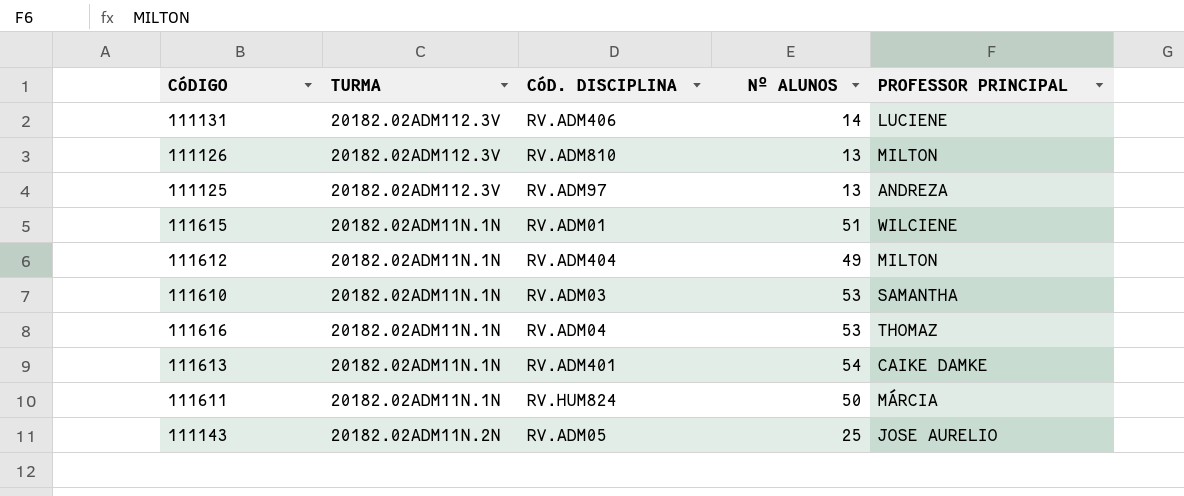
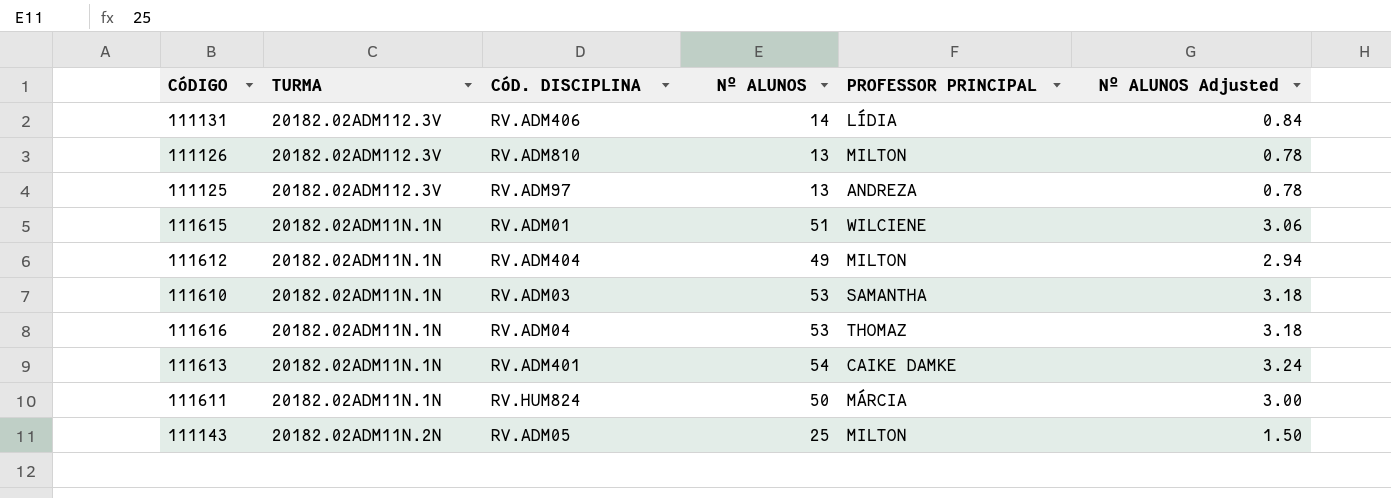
column Nº ALUNOS Adjusted | formula: none -> [Nº ALUNOS] * 0.06
111131 | PROFESSOR PRINCIPAL: LUCIENE -> LÍDIA
111143 | PROFESSOR PRINCIPAL: JOSE AURELIO -> MILTON

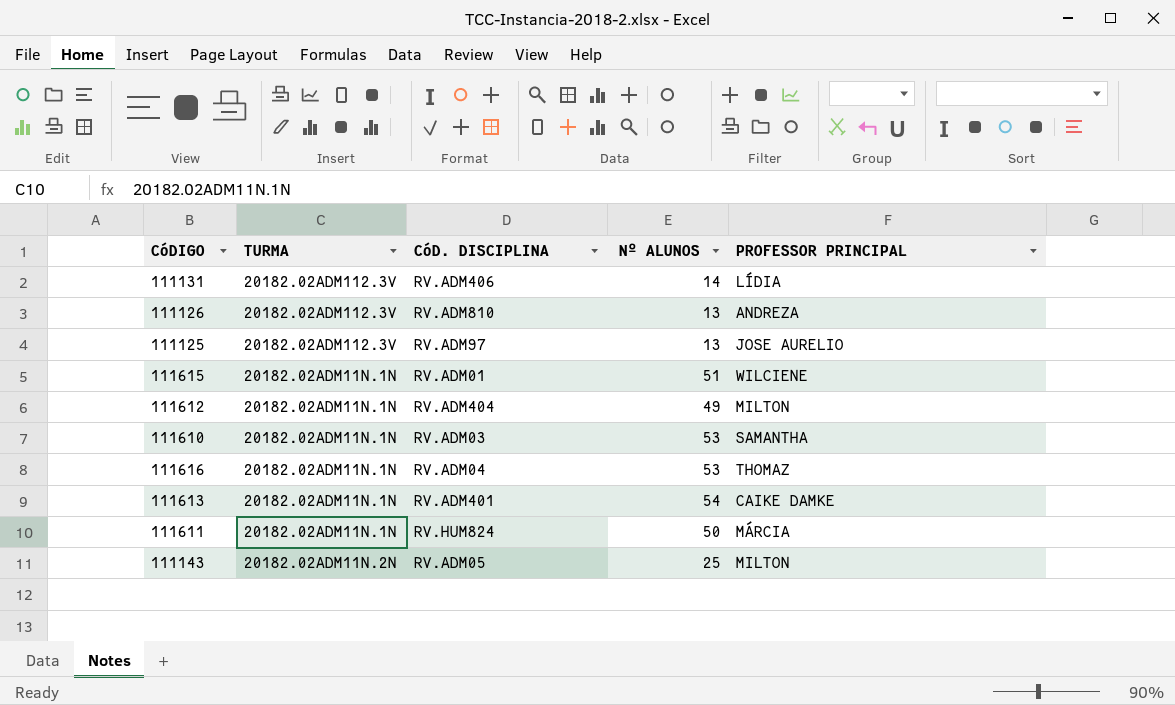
column Nº ALUNOS Adjusted | formula: [Nº ALUNOS] * 0.06 -> none
111126 | PROFESSOR PRINCIPAL: MILTON -> ANDREZA
111125 | PROFESSOR PRINCIPAL: ANDREZA -> JOSE AURELIO

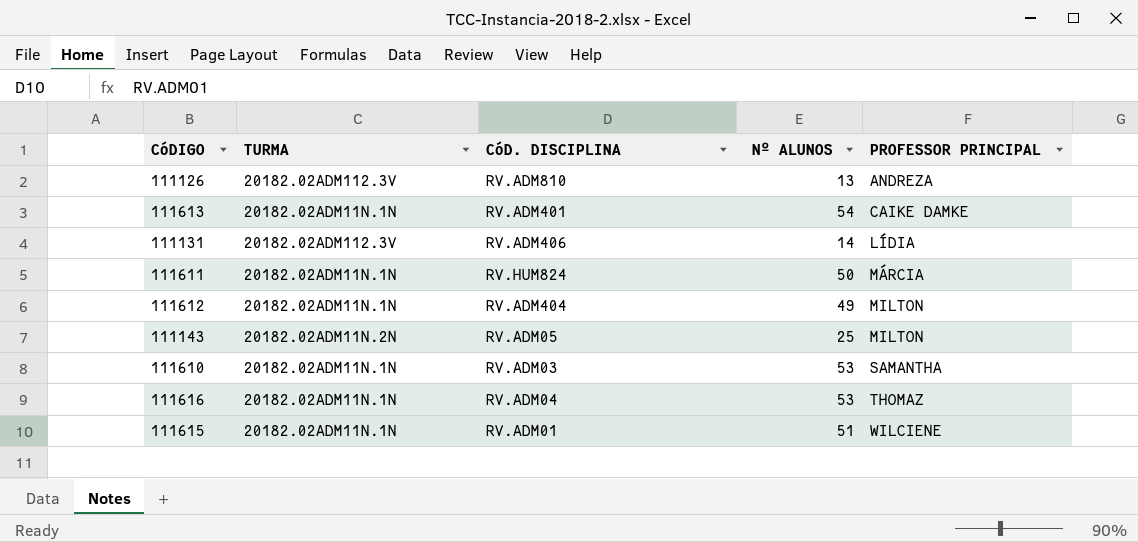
row order: none -> PROFESSOR PRINCIPAL ascending
row 111125: 20182.02ADM112.3V | RV.ADM97 | 13 | JOSE AURELIO -> none

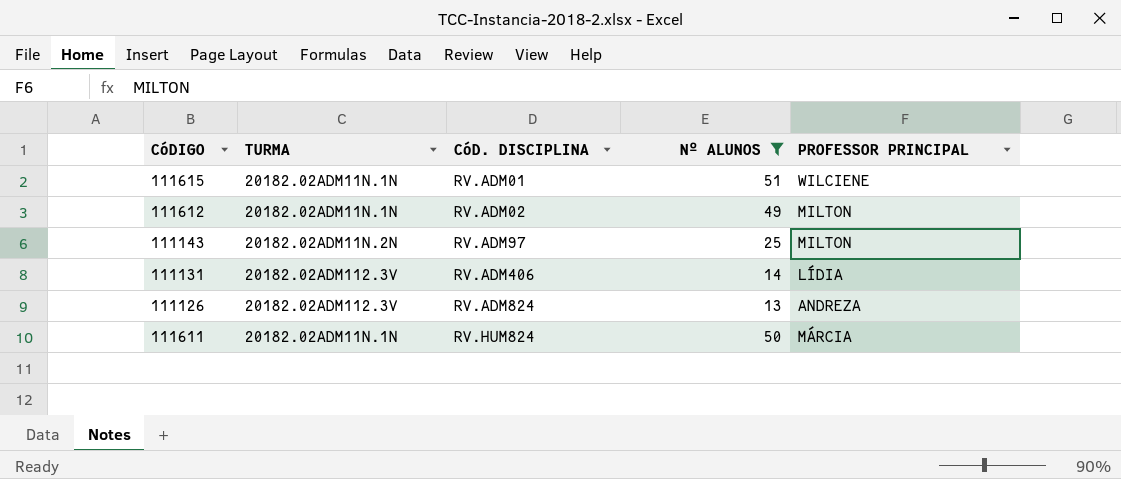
filter: none -> Nº ALUNOS <= 51
row order: PROFESSOR PRINCIPAL ascending -> CóD. DISCIPLINA ascending
111612 | CóD. DISCIPLINA: RV.ADM404 -> RV.ADM02
111143 | CóD. DISCIPLINA: RV.ADM05 -> RV.ADM97
111126 | CóD. DISCIPLINA: RV.ADM810 -> RV.ADM824

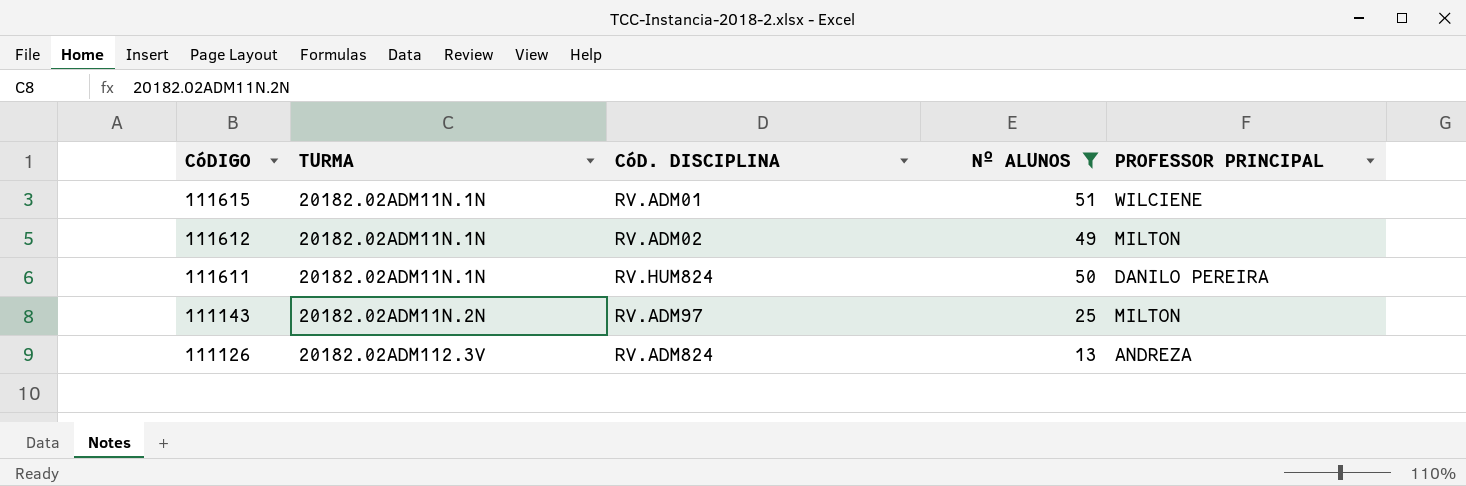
row order: CóD. DISCIPLINA ascending -> CóDIGO descending
row 111131: 20182.02ADM112.3V | RV.ADM406 | 14 | LÍDIA -> none
111611 | PROFESSOR PRINCIPAL: MÁRCIA -> DANILO PEREIRA

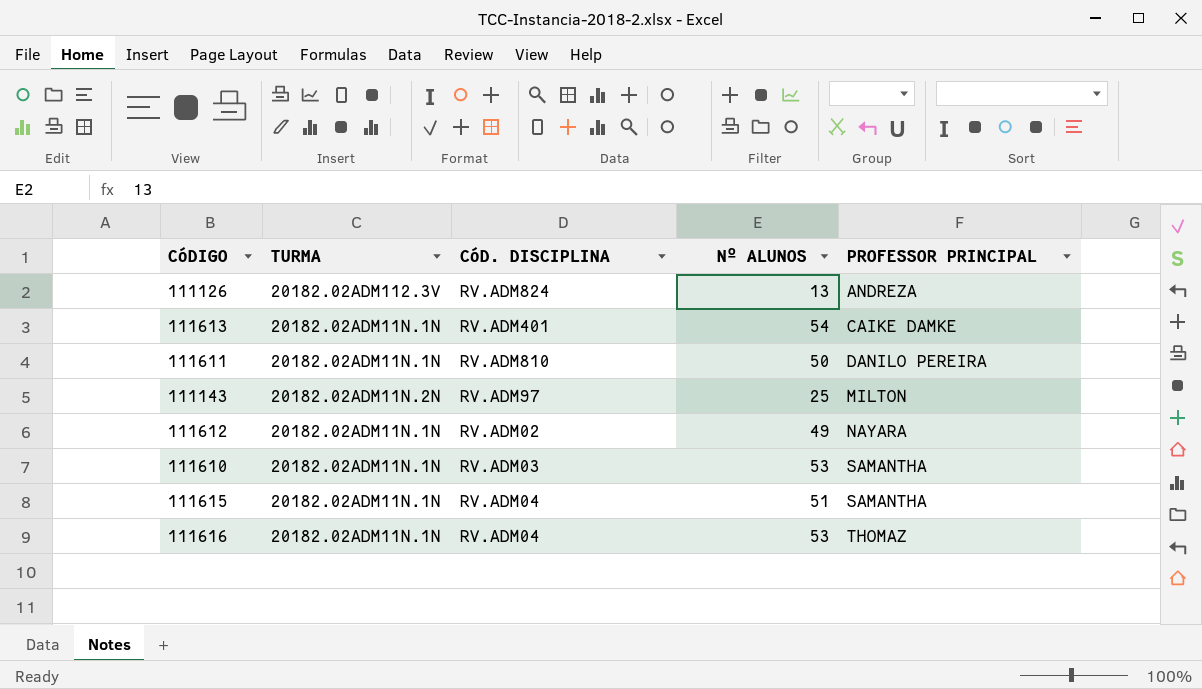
filter: Nº ALUNOS <= 51 -> none
row order: CóDIGO descending -> PROFESSOR PRINCIPAL ascending
111611 | CóD. DISCIPLINA: RV.HUM824 -> RV.ADM810
111612 | PROFESSOR PRINCIPAL: MILTON -> NAYARA
111615 | CóD. DISCIPLINA: RV.ADM01 -> RV.ADM04
111615 | PROFESSOR PRINCIPAL: WILCIENE -> SAMANTHA

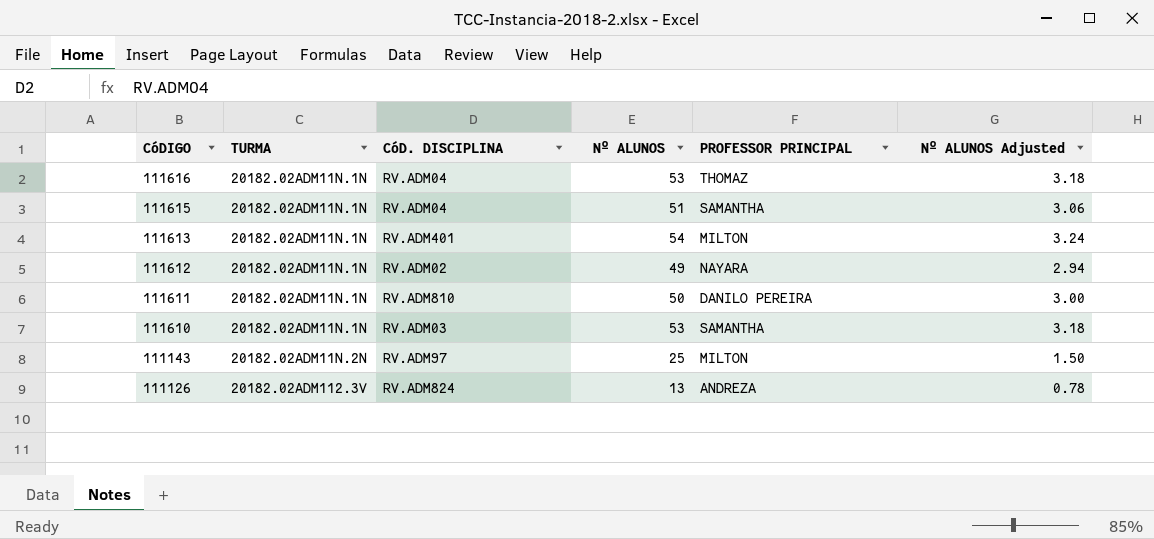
row order: PROFESSOR PRINCIPAL ascending -> CóDIGO descending
column Nº ALUNOS Adjusted | formula: none -> [Nº ALUNOS] * 0.06
111613 | PROFESSOR PRINCIPAL: CAIKE DAMKE -> MILTON

